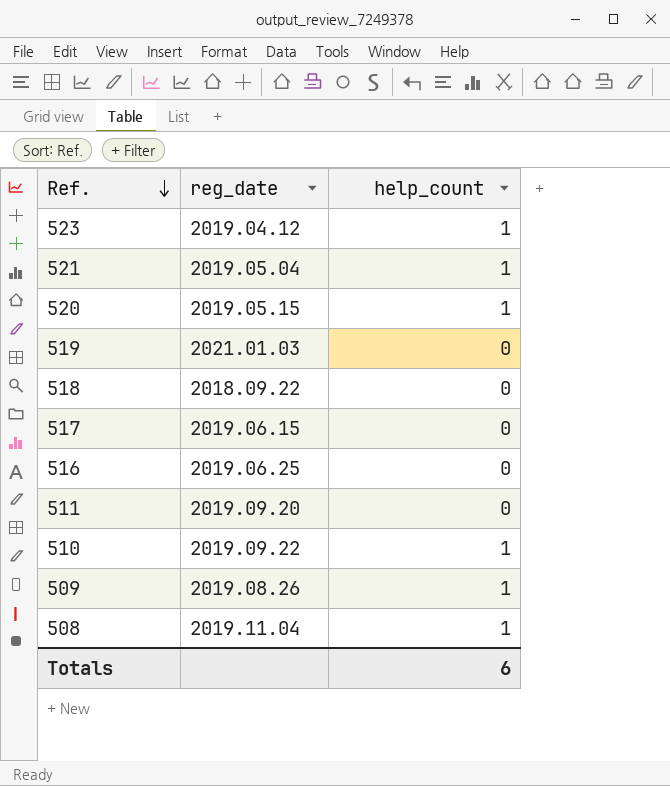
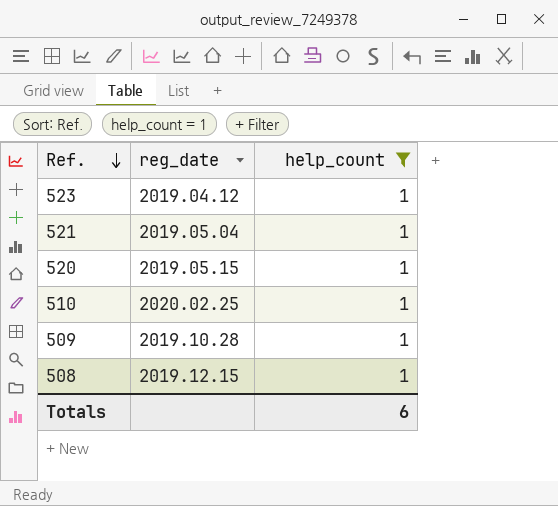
filter: none -> help_count = 1
510 | reg_date: 2019.09.22 -> 2020.02.25
509 | reg_date: 2019.08.26 -> 2019.10.28
508 | reg_date: 2019.11.04 -> 2019.12.15

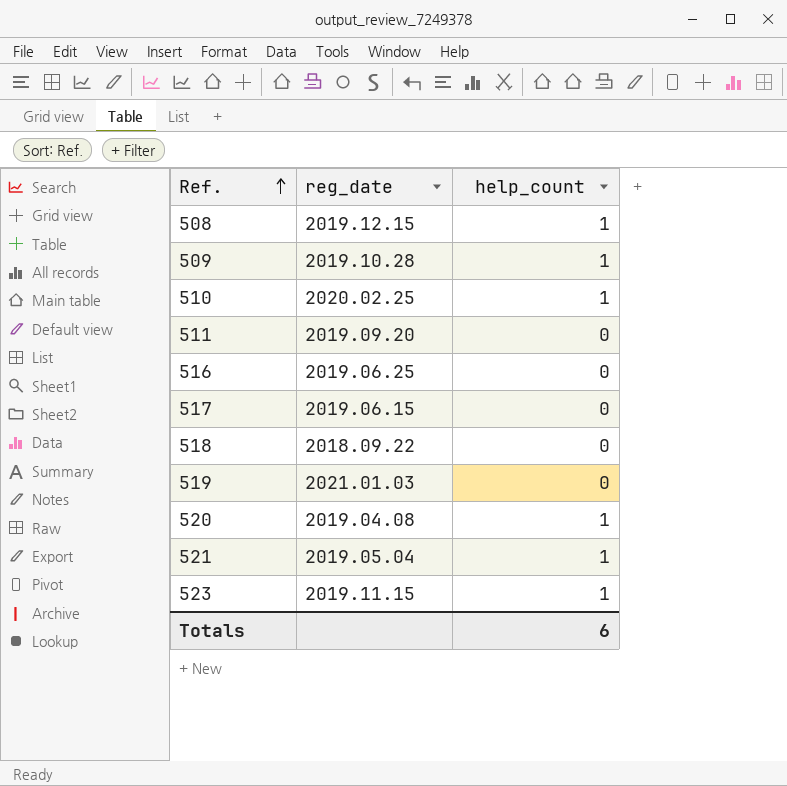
filter: help_count = 1 -> none
row order: Ref. descending -> Ref. ascending
520 | reg_date: 2019.05.15 -> 2019.04.08
523 | reg_date: 2019.04.12 -> 2019.11.15

